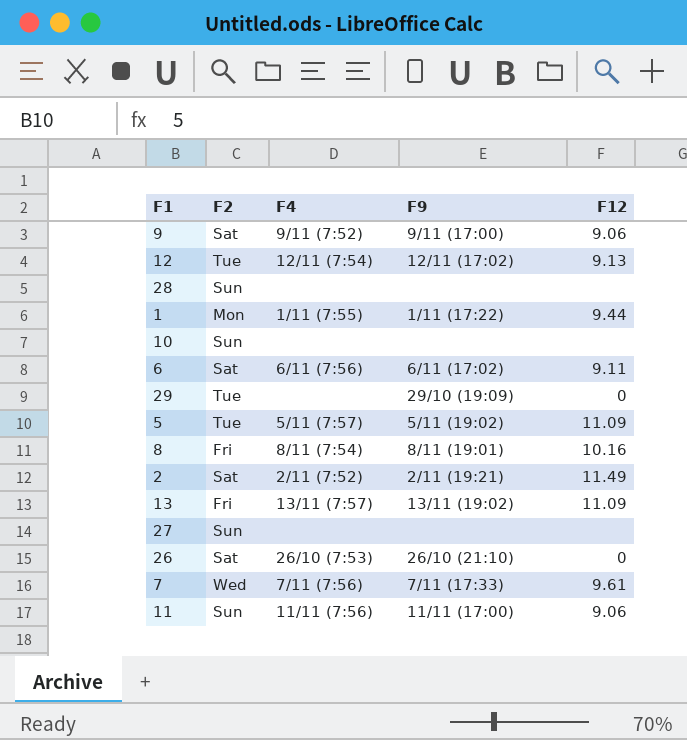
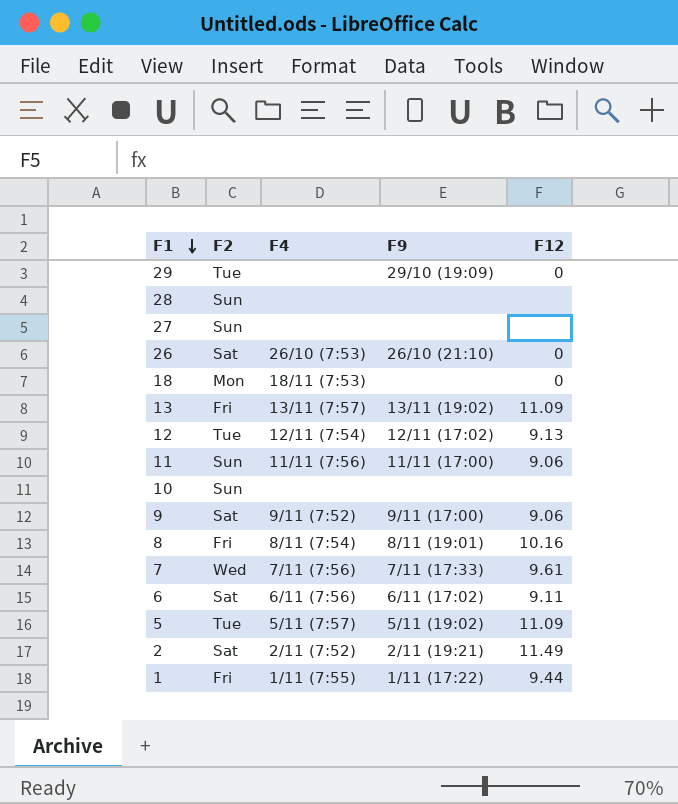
row order: none -> F1 descending
row 18: none -> Mon | 18/11 (7:53) | none | 0
1 | F2: Mon -> Fri

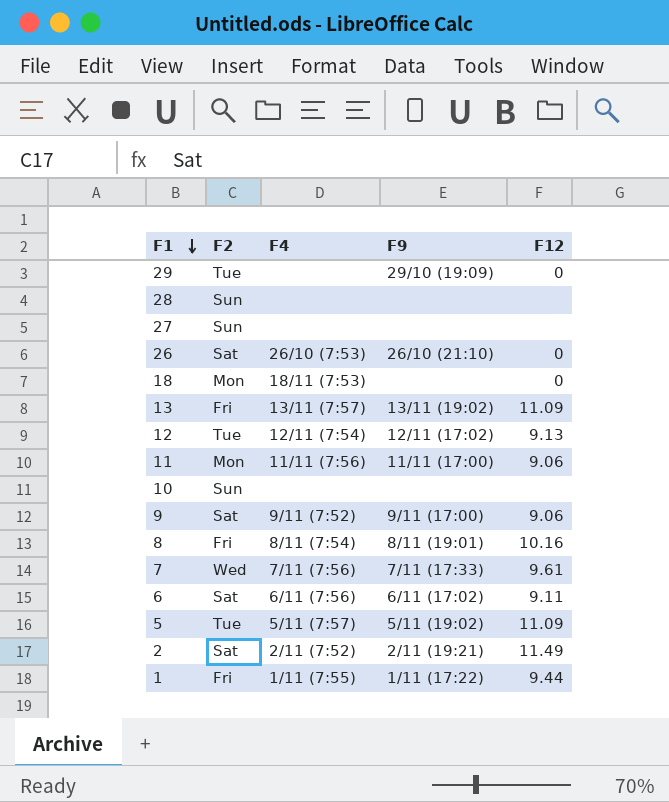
11 | F2: Sun -> Mon

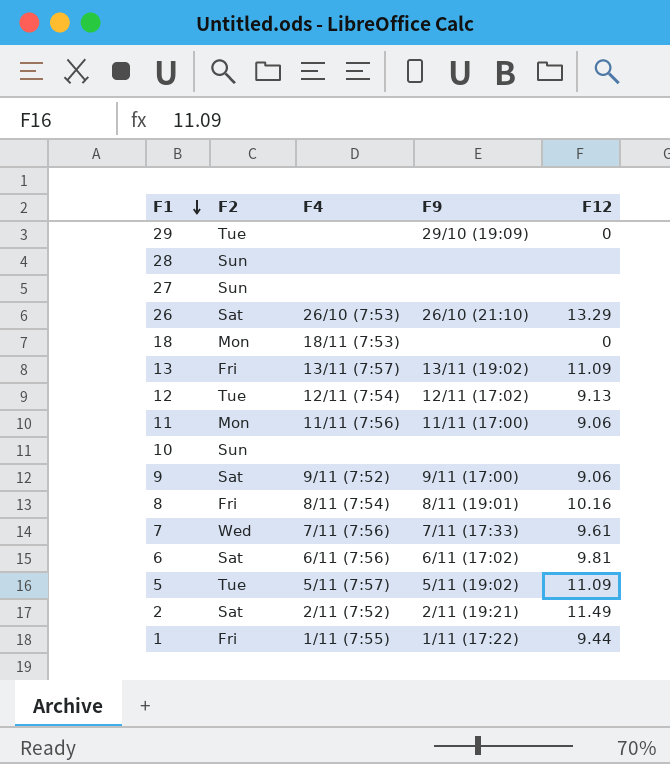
26 | F12: 0 -> 13.29
6 | F12: 9.11 -> 9.81

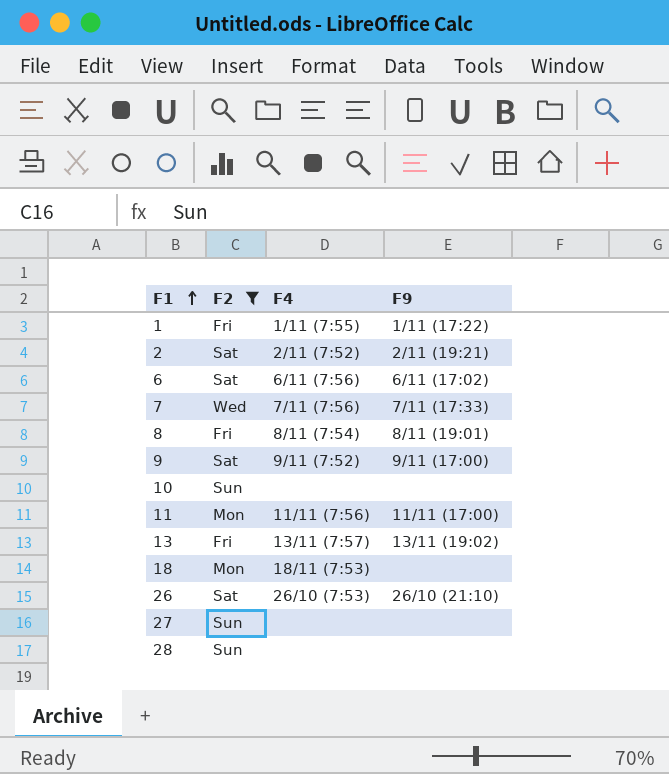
filter: none -> F2 != Tue
row order: F1 descending -> F1 ascending
column F12 | position: 5 -> none

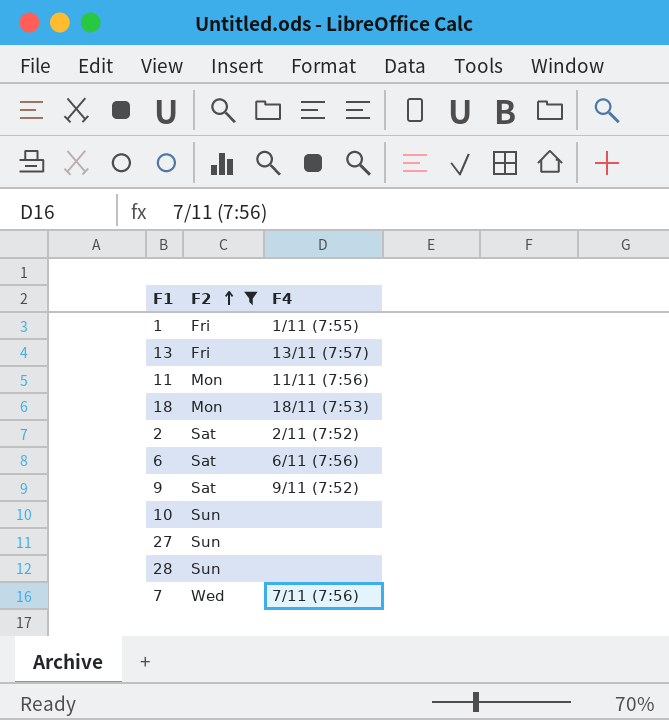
row order: F1 ascending -> F2 ascending
column F9 | position: 4 -> none
row 8: Fri | 8/11 (7:54) | 8/11 (19:01) -> none
row 26: Sat | 26/10 (7:53) | 26/10 (21:10) -> none

